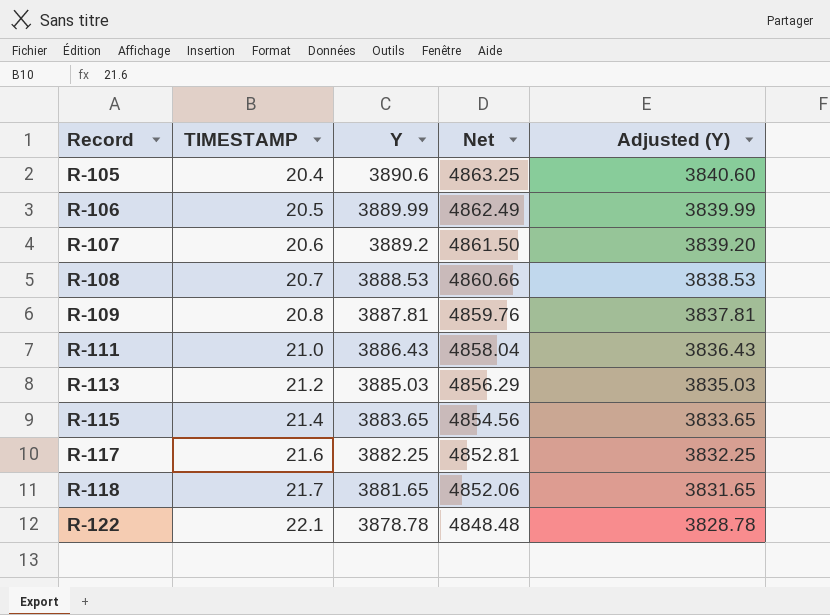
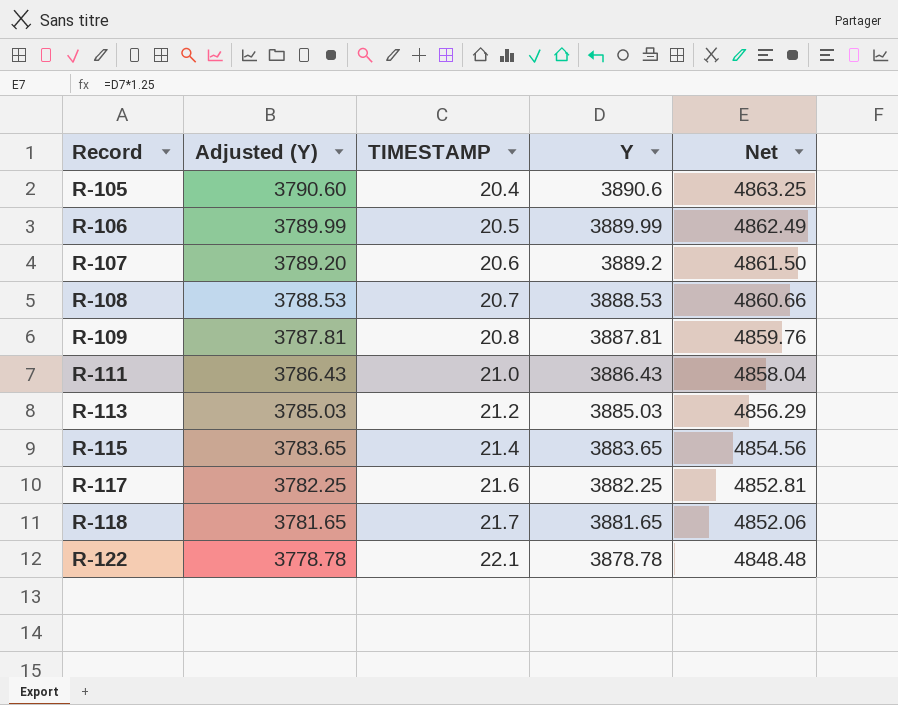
column Adjusted (Y) | formula: [Y] - 50 -> [Y] - 100
column Adjusted (Y) | position: 5 -> 2

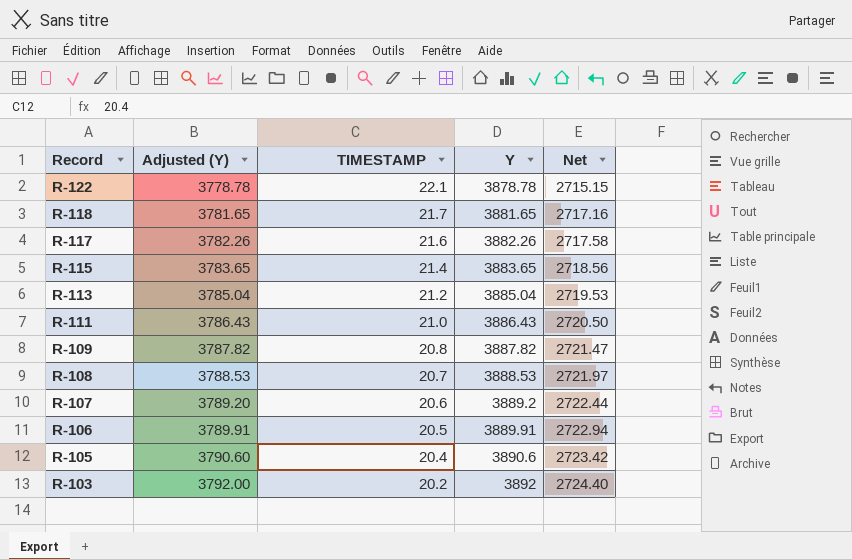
row order: Record ascending -> Record descending
column Net | formula: [Y] * 1.25 -> [Y] * 0.7
R-117 | Adjusted (Y): 3782.25 -> 3782.26
R-117 | Y: 3882.25 -> 3882.26
R-113 | Adjusted (Y): 3785.03 -> 3785.04
R-113 | Y: 3885.03 -> 3885.04
R-109 | Adjusted (Y): 3787.81 -> 3787.82
R-109 | Y: 3887.81 -> 3887.82
R-106 | Adjusted (Y): 3789.99 -> 3789.91
R-106 | Y: 3889.99 -> 3889.91
row R-103: none -> 3792.00 | 20.2 | 3892 | 2724.40

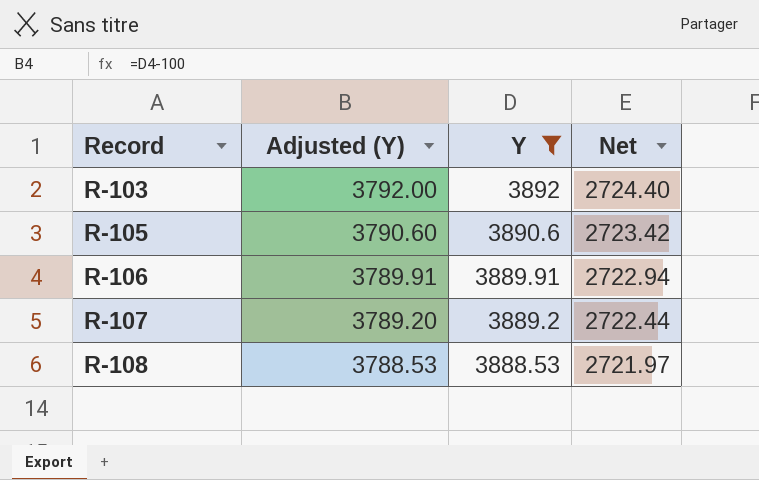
filter: none -> Y >= 3888.53
row order: Record descending -> Record ascending
column TIMESTAMP | position: 3 -> none

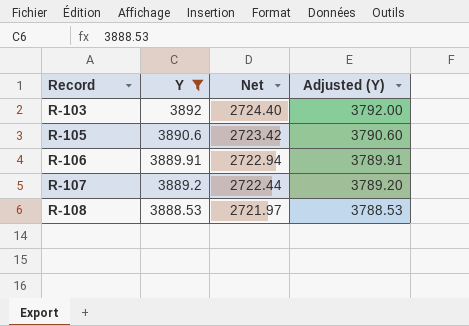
column Adjusted (Y) | position: 2 -> 4

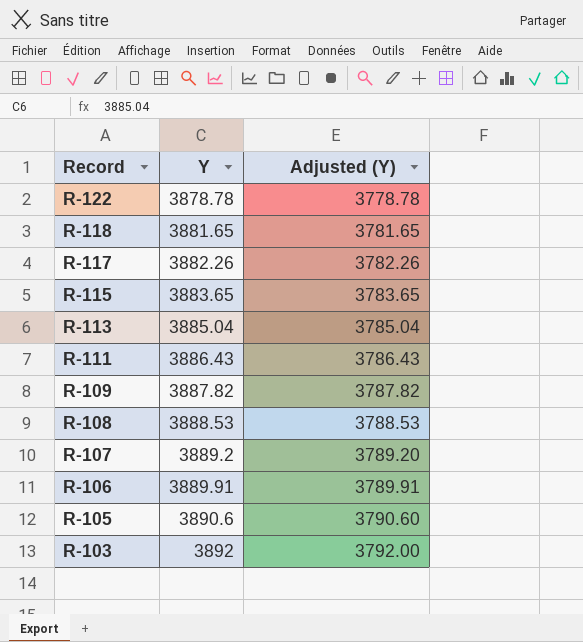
filter: Y >= 3888.53 -> none
row order: Record ascending -> Record descending
column Net | formula: [Y] * 0.7 -> none

